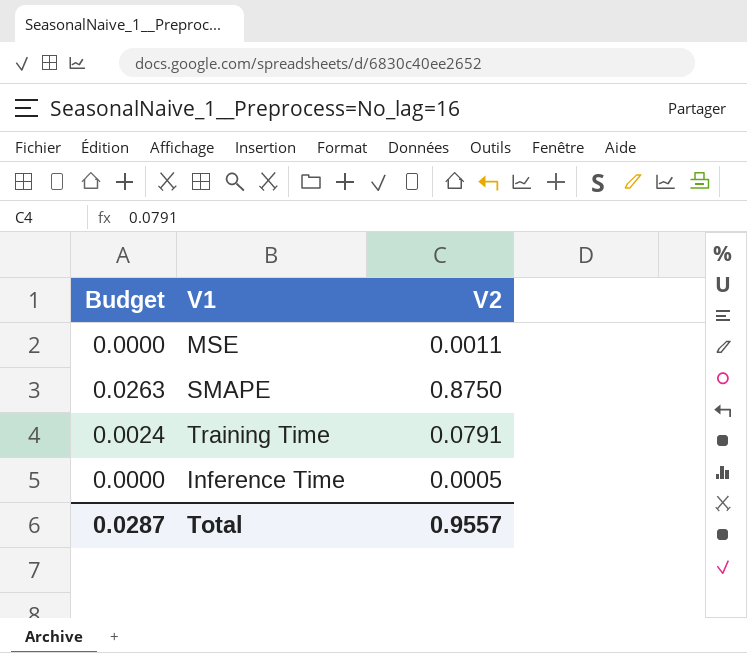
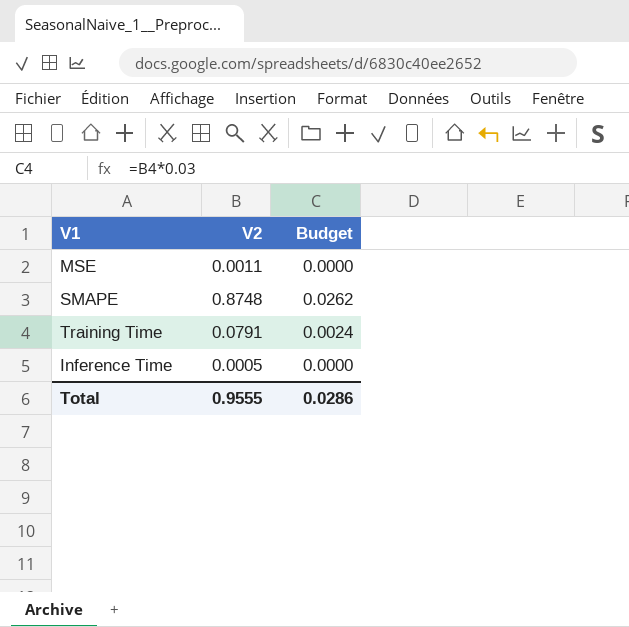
column Budget | position: 1 -> 3
SMAPE | V2: 0.8750 -> 0.8748
SMAPE | Budget: 0.0263 -> 0.0262
Total | V2: 0.9557 -> 0.9555
Total | Budget: 0.0287 -> 0.0286

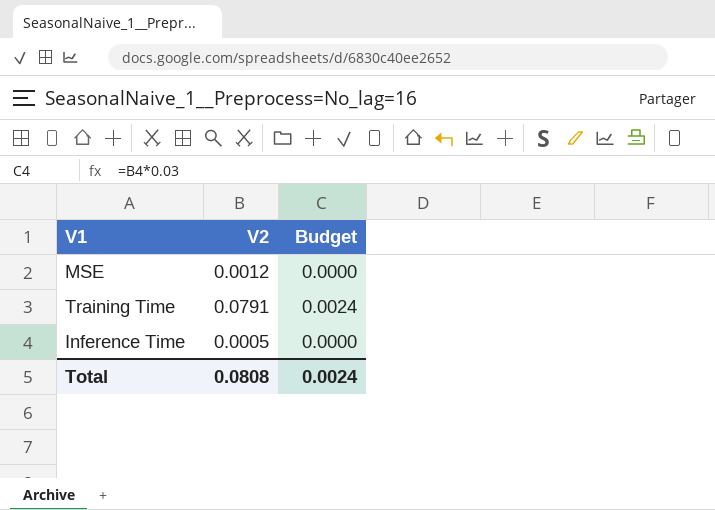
row SMAPE: 0.8748 | 0.0262 -> none
MSE | V2: 0.0011 -> 0.0012
Total | V2: 0.9555 -> 0.0808
Total | Budget: 0.0286 -> 0.0024

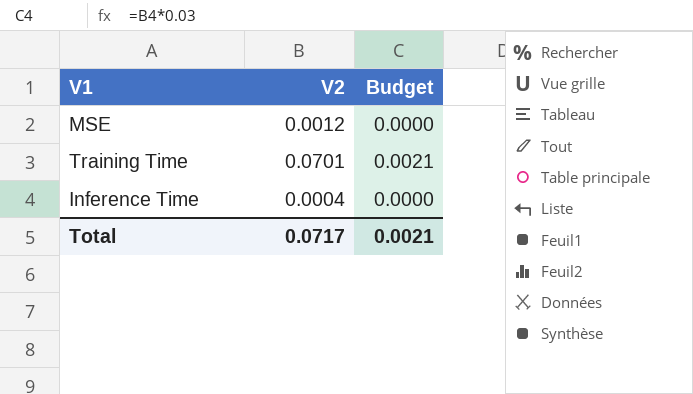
Training Time | V2: 0.0791 -> 0.0701
Training Time | Budget: 0.0024 -> 0.0021
Inference Time | V2: 0.0005 -> 0.0004
Total | V2: 0.0808 -> 0.0717
Total | Budget: 0.0024 -> 0.0021

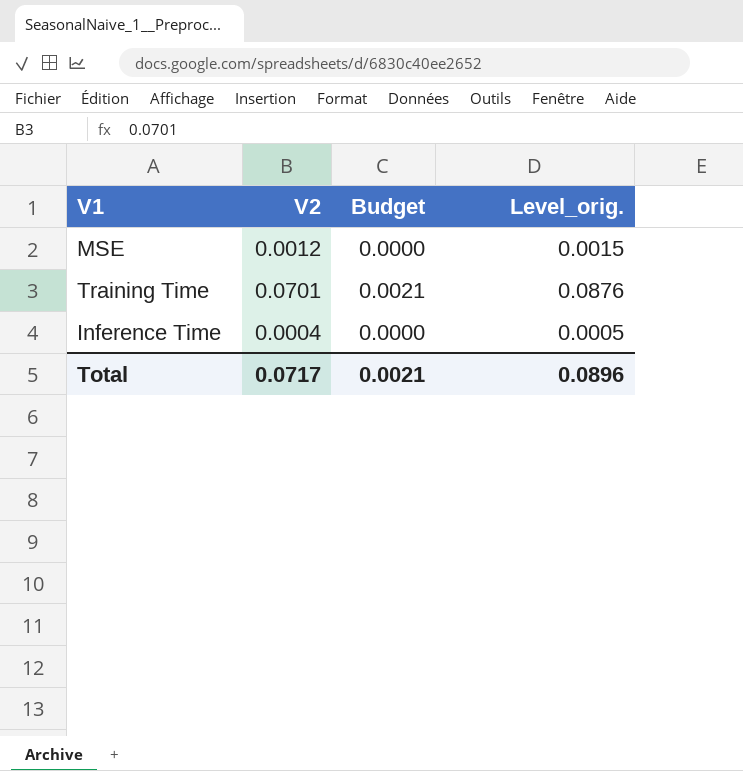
column Level_orig. | formula: none -> [V2] * 1.25

